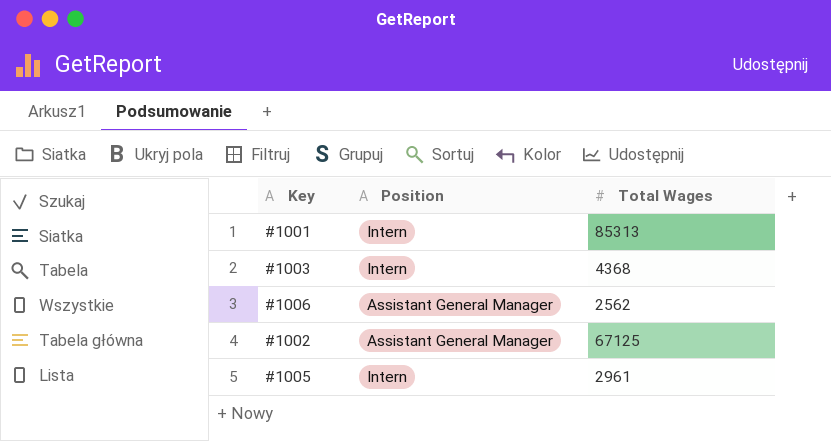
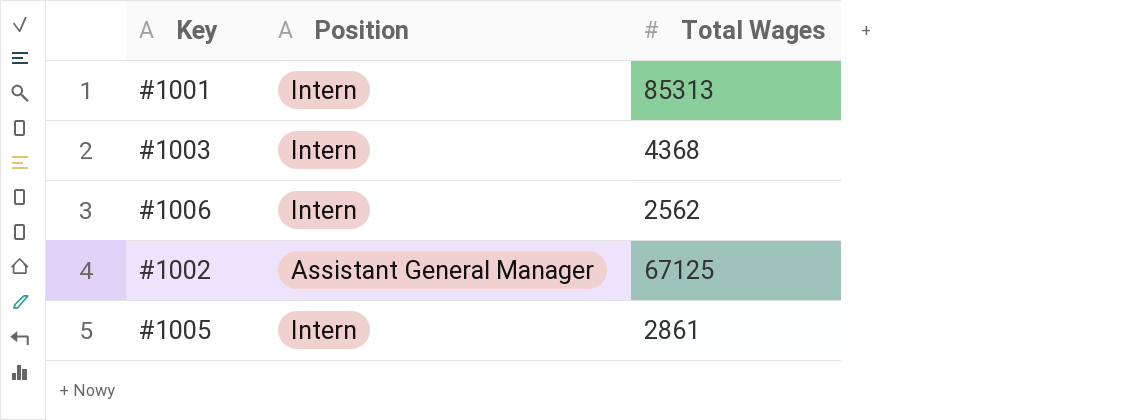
#1006 | Position: Assistant General Manager -> Intern
#1005 | Total Wages: 2961 -> 2861

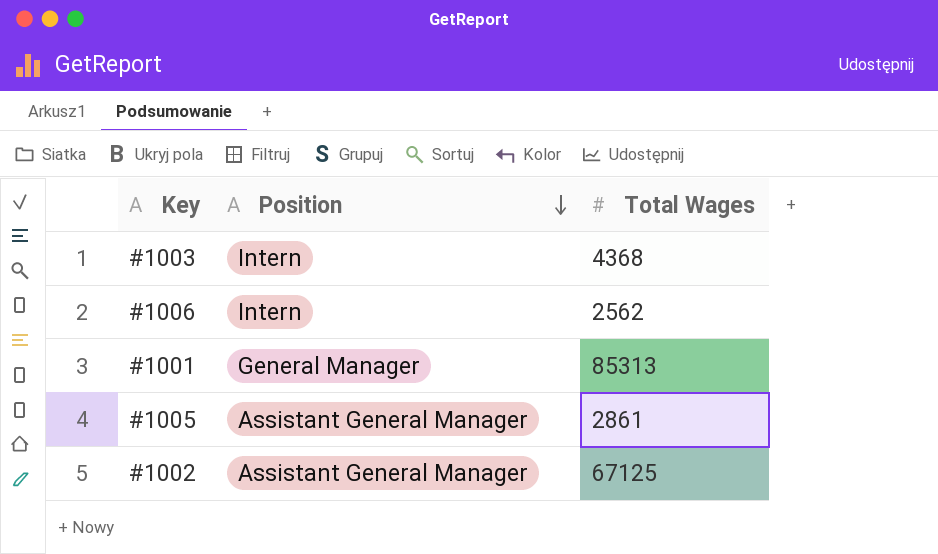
row order: none -> Position descending
#1001 | Position: Intern -> General Manager
#1005 | Position: Intern -> Assistant General Manager

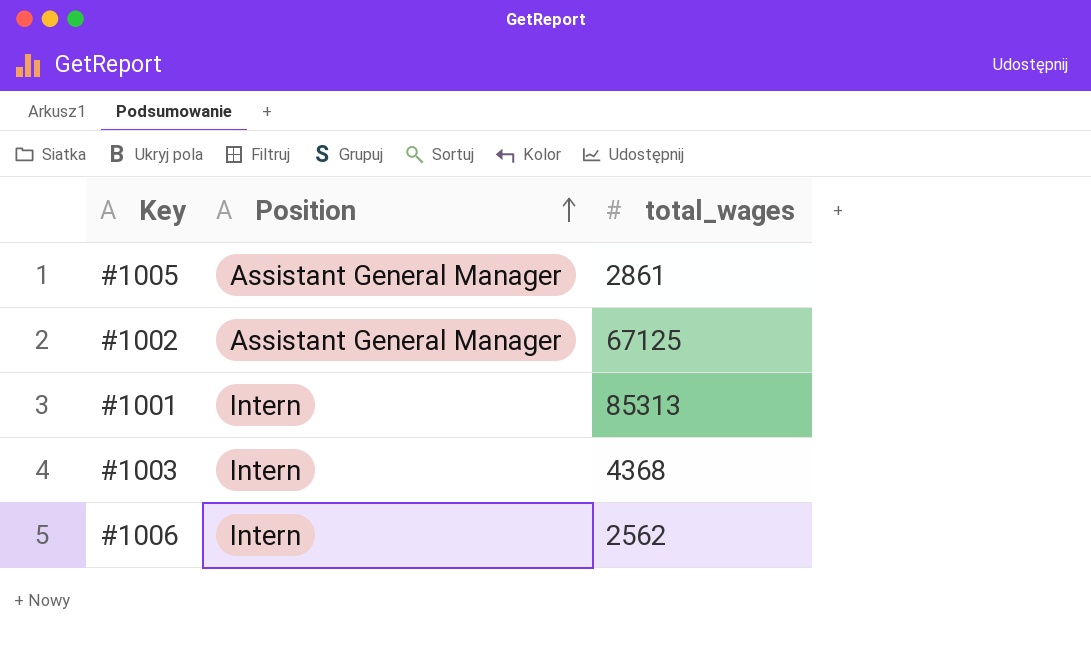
row order: Position descending -> Position ascending
column name: Total Wages -> total_wages
#1001 | Position: General Manager -> Intern

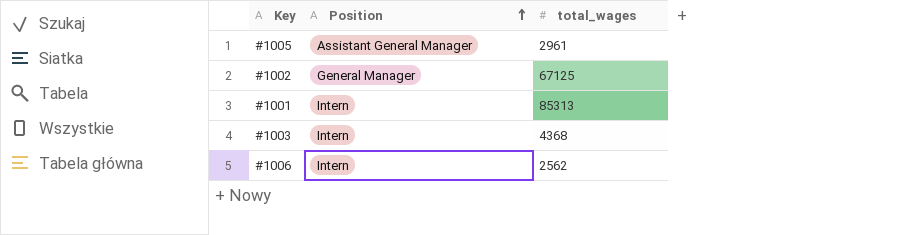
#1005 | total_wages: 2861 -> 2961
#1002 | Position: Assistant General Manager -> General Manager

